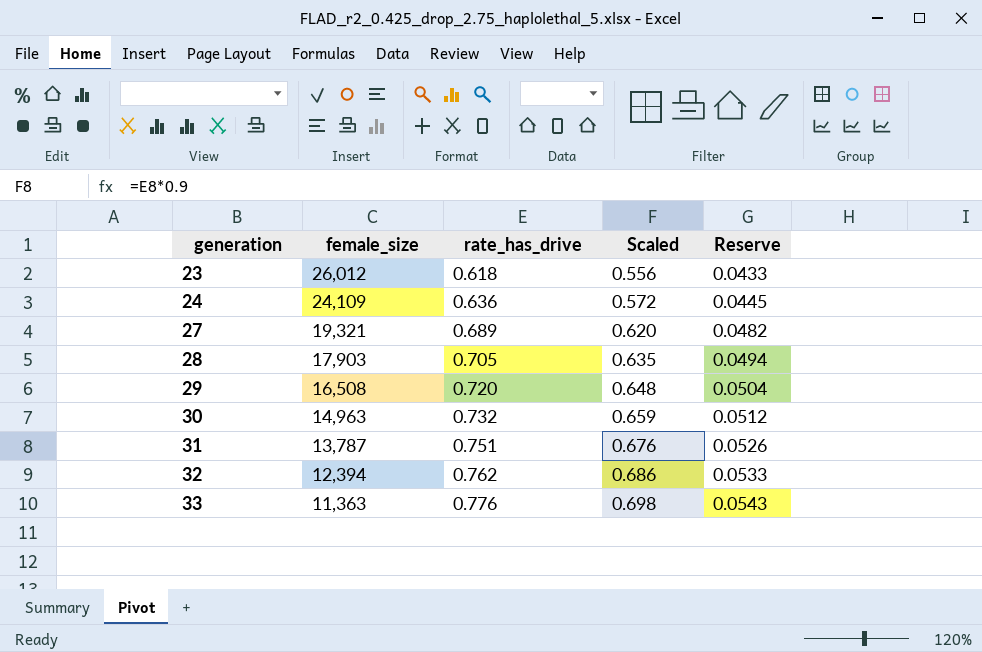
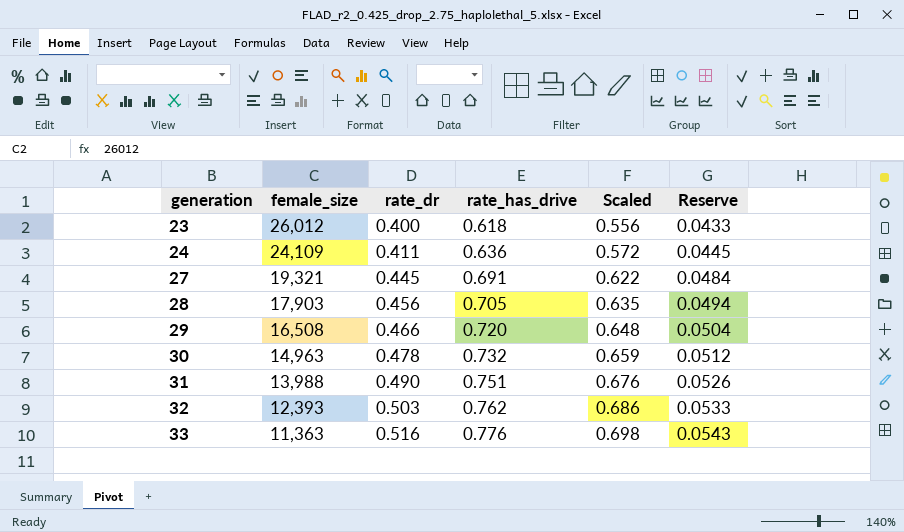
column rate_dr | position: none -> 3
27 | rate_has_drive: 0.689 -> 0.691
27 | Scaled: 0.620 -> 0.622
27 | Reserve: 0.0482 -> 0.0484
31 | female_size: 13,787 -> 13,988
32 | female_size: 12,394 -> 12,393

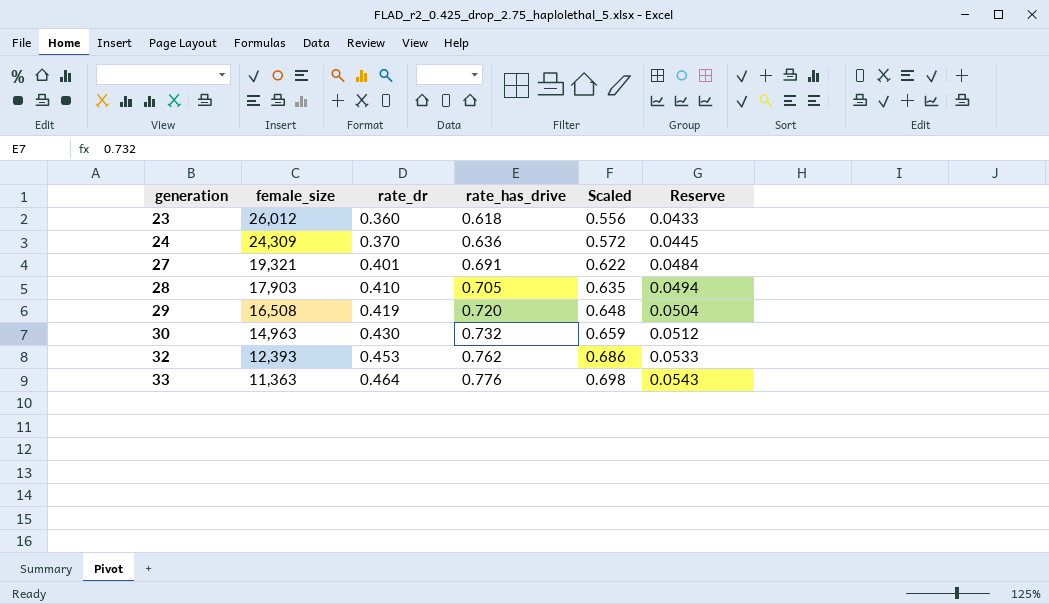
row 31: 13,988 | 0.490 | 0.751 | 0.676 | 0.0526 -> none
23 | rate_dr: 0.400 -> 0.360
24 | female_size: 24,109 -> 24,309
24 | rate_dr: 0.411 -> 0.370
27 | rate_dr: 0.445 -> 0.401
28 | rate_dr: 0.456 -> 0.410
29 | rate_dr: 0.466 -> 0.419
30 | rate_dr: 0.478 -> 0.430
32 | rate_dr: 0.503 -> 0.453
33 | rate_dr: 0.516 -> 0.464

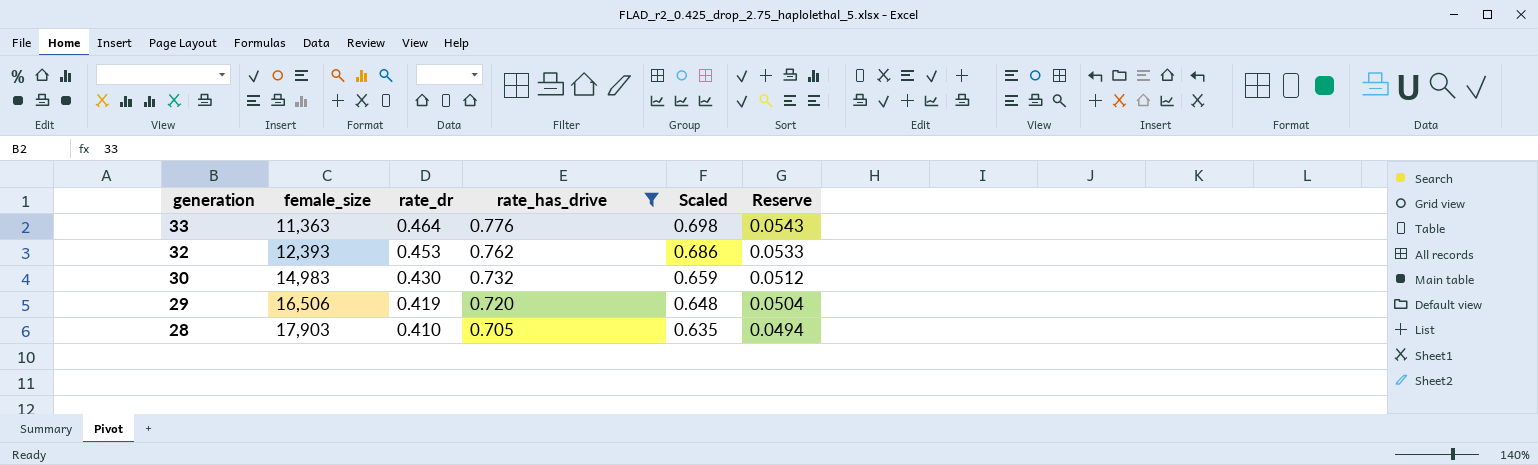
filter: none -> rate_has_drive >= 0.705
row order: generation ascending -> generation descending
30 | female_size: 14,963 -> 14,983
29 | female_size: 16,508 -> 16,506

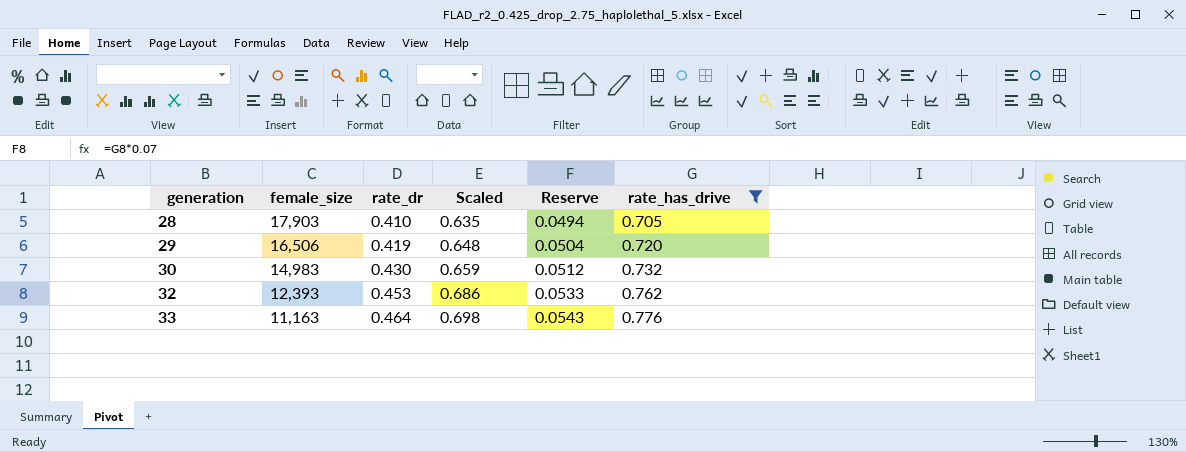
row order: generation descending -> generation ascending
column rate_has_drive | position: 4 -> 6
33 | female_size: 11,363 -> 11,163

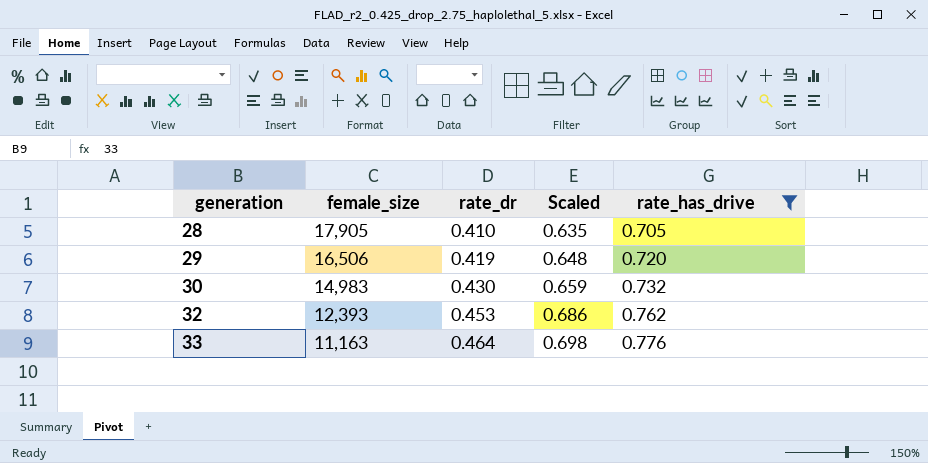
column Reserve | formula: [rate_has_drive] * 0.07 -> none
28 | female_size: 17,903 -> 17,905

